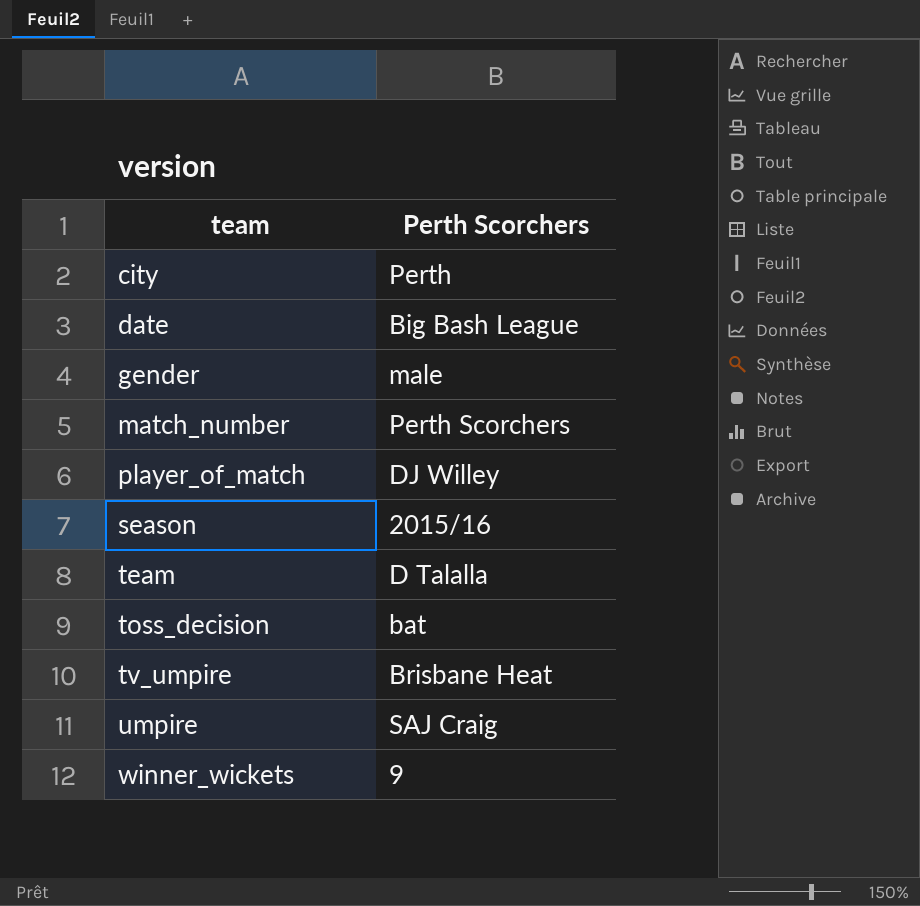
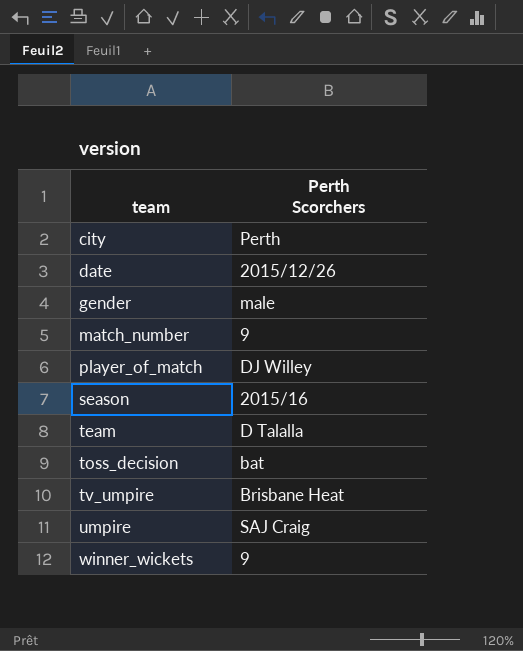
date | Perth Scorchers: Big Bash League -> 2015/12/26
match_number | Perth Scorchers: Perth Scorchers -> 9

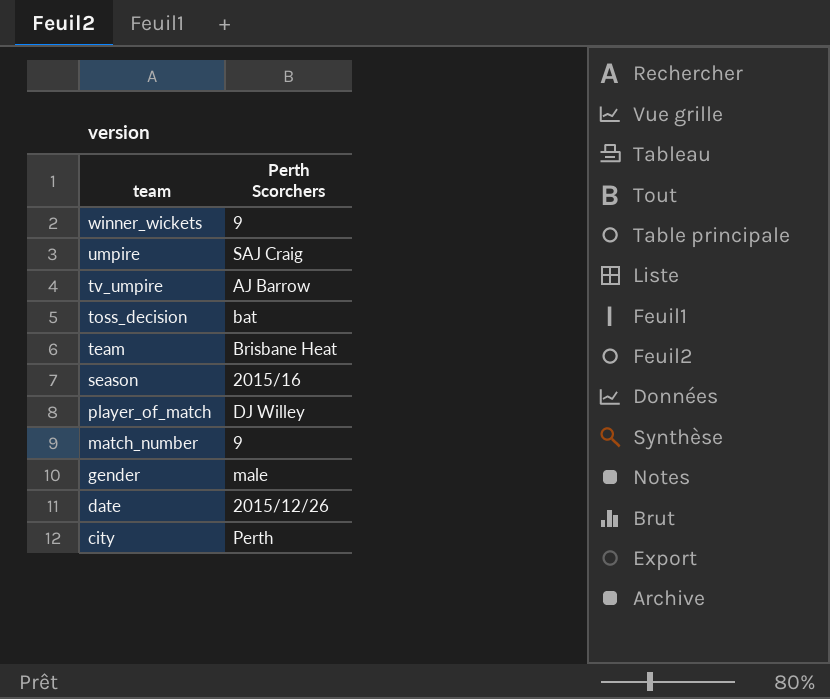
row order: team ascending -> team descending
tv_umpire | Perth Scorchers: Brisbane Heat -> AJ Barrow
team | Perth Scorchers: D Talalla -> Brisbane Heat

